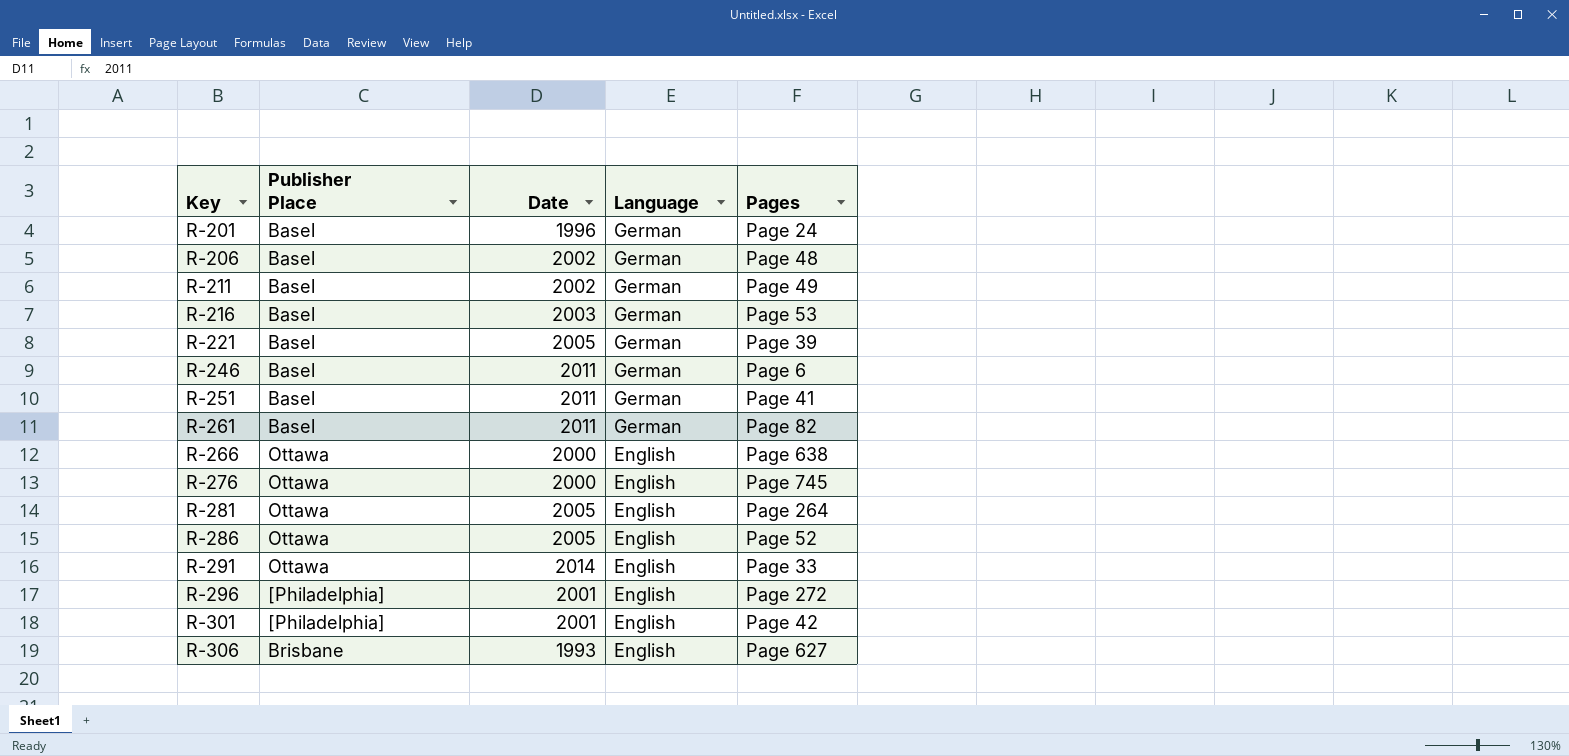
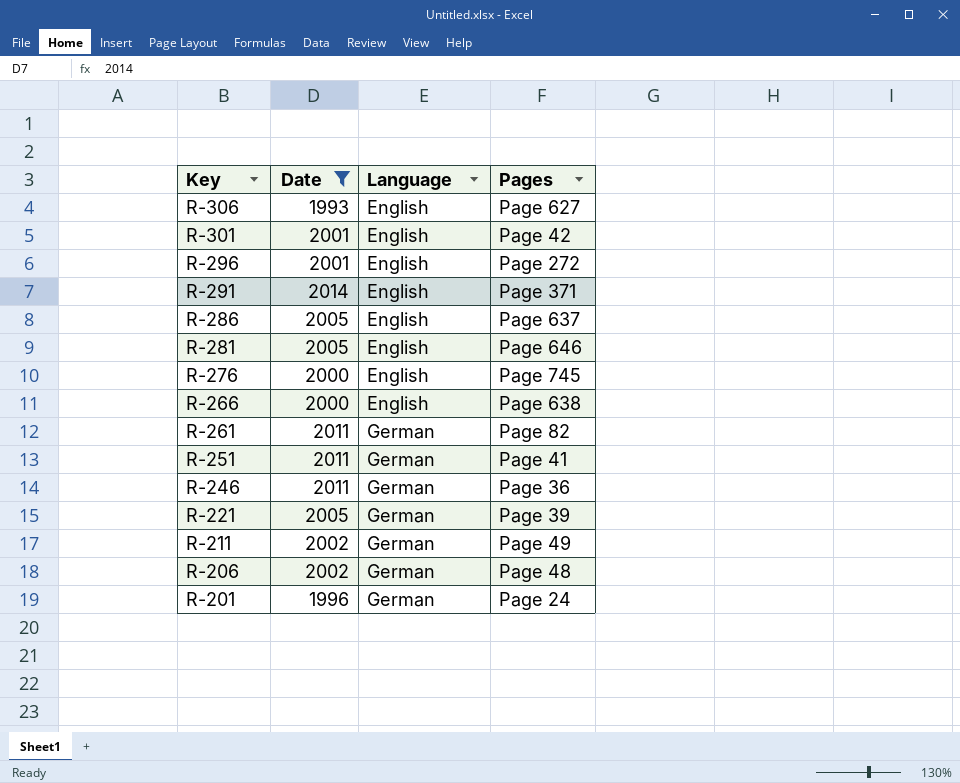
filter: none -> Date != 2003
row order: Key ascending -> Key descending
column Publisher Place | position: 2 -> none
R-291 | Pages: Page 33 -> Page 371
R-286 | Pages: Page 52 -> Page 637
R-281 | Pages: Page 264 -> Page 646
R-246 | Pages: Page 6 -> Page 36

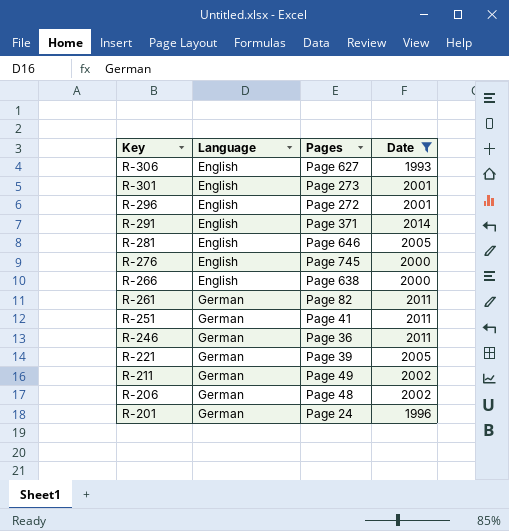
column Date | position: 2 -> 4
row R-286: 2005 | English | Page 637 -> none
R-301 | Pages: Page 42 -> Page 273

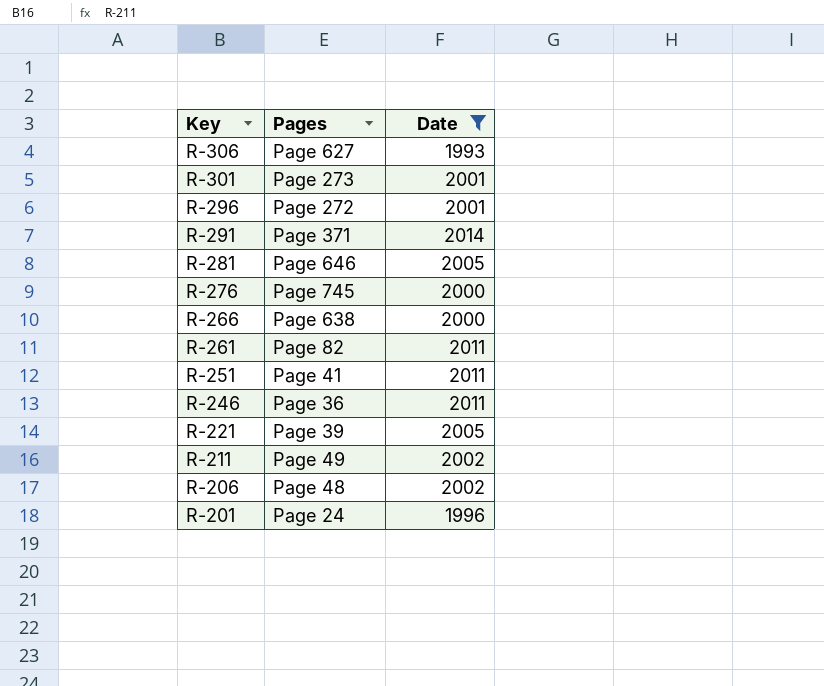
column Language | position: 2 -> none

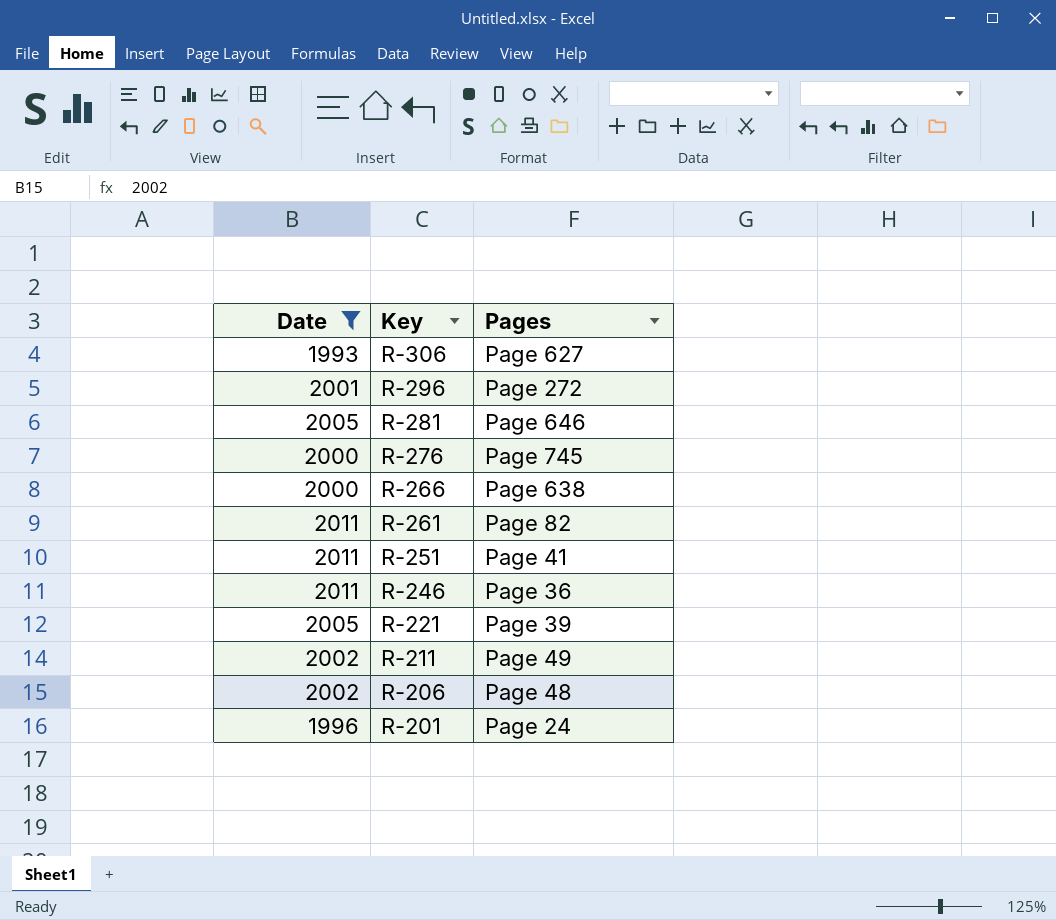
column Date | position: 3 -> 1
row R-301: Page 273 | 2001 -> none
row R-291: Page 371 | 2014 -> none

